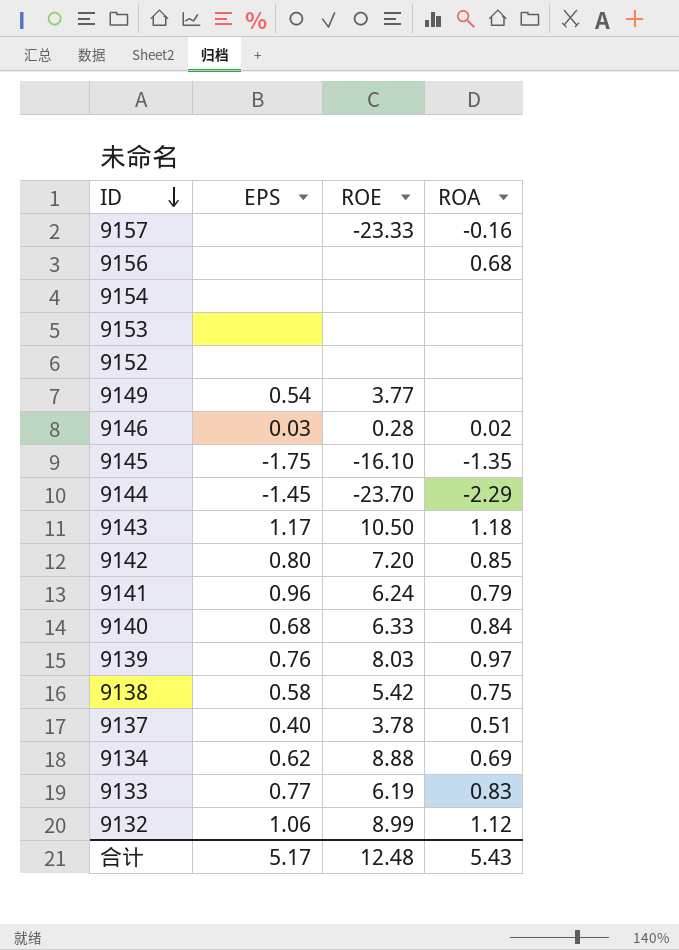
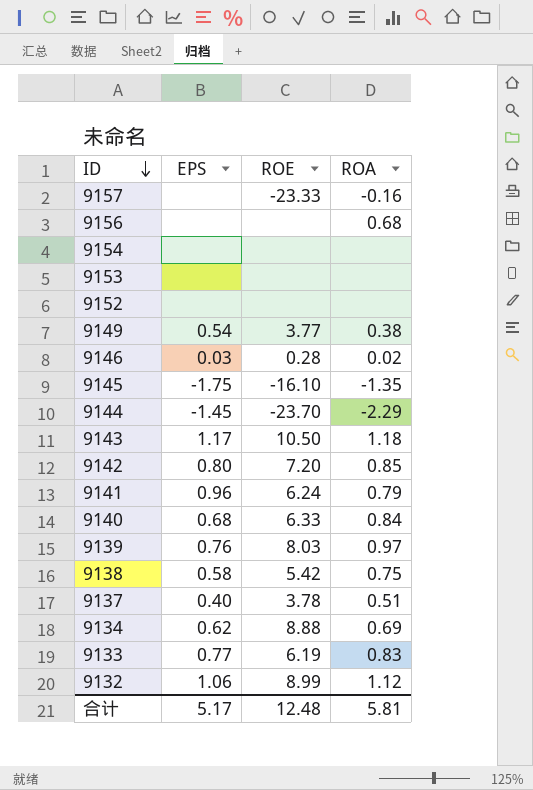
9149 | ROA: none -> 0.38
合计 | ROA: 5.43 -> 5.81

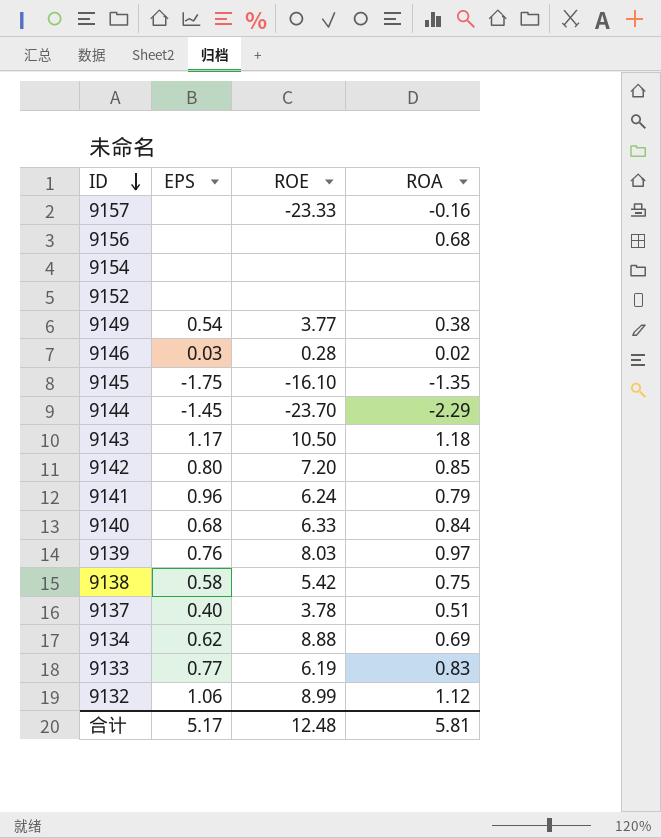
row 9153: none | none | none -> none

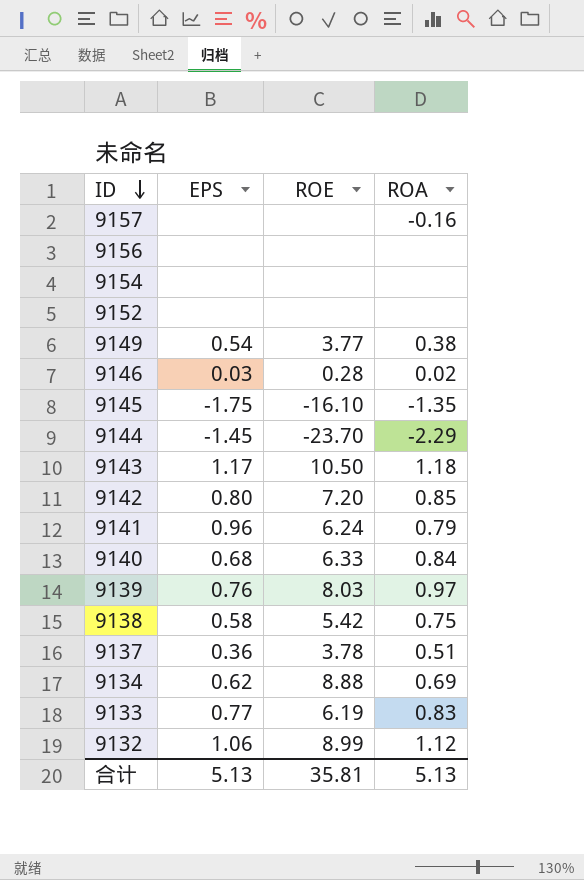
9157 | ROE: -23.33 -> none
9156 | ROA: 0.68 -> none
9137 | EPS: 0.40 -> 0.36
合计 | EPS: 5.17 -> 5.13
合计 | ROE: 12.48 -> 35.81
合计 | ROA: 5.81 -> 5.13

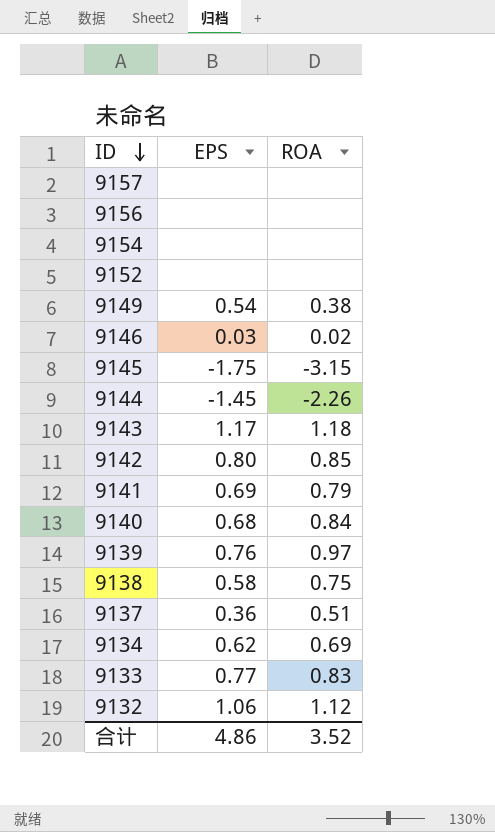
column ROE | position: 3 -> none
9157 | ROA: -0.16 -> none
9145 | ROA: -1.35 -> -3.15
9144 | ROA: -2.29 -> -2.26
9141 | EPS: 0.96 -> 0.69
合计 | EPS: 5.13 -> 4.86
合计 | ROA: 5.13 -> 3.52

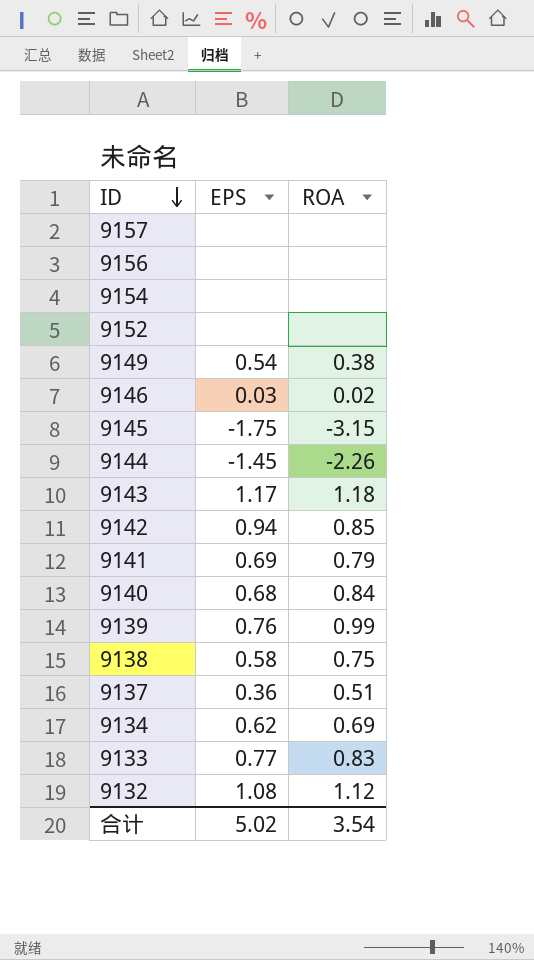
9142 | EPS: 0.80 -> 0.94
9139 | ROA: 0.97 -> 0.99
9132 | EPS: 1.06 -> 1.08
合计 | EPS: 4.86 -> 5.02
合计 | ROA: 3.52 -> 3.54

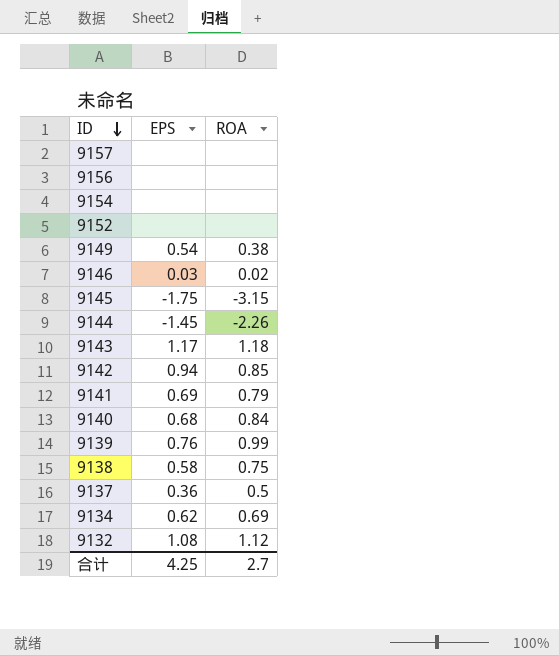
row 9133: 0.77 | 0.83 -> none
9137 | ROA: 0.51 -> 0.5
合计 | EPS: 5.02 -> 4.25
合计 | ROA: 3.54 -> 2.7

